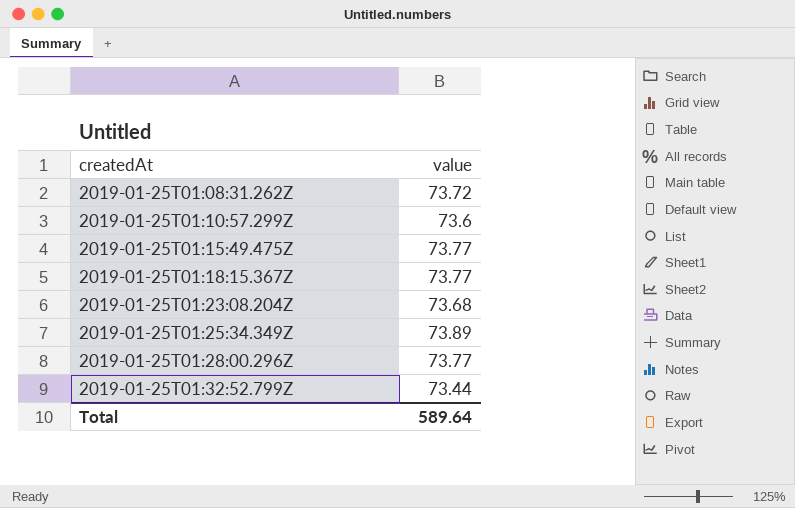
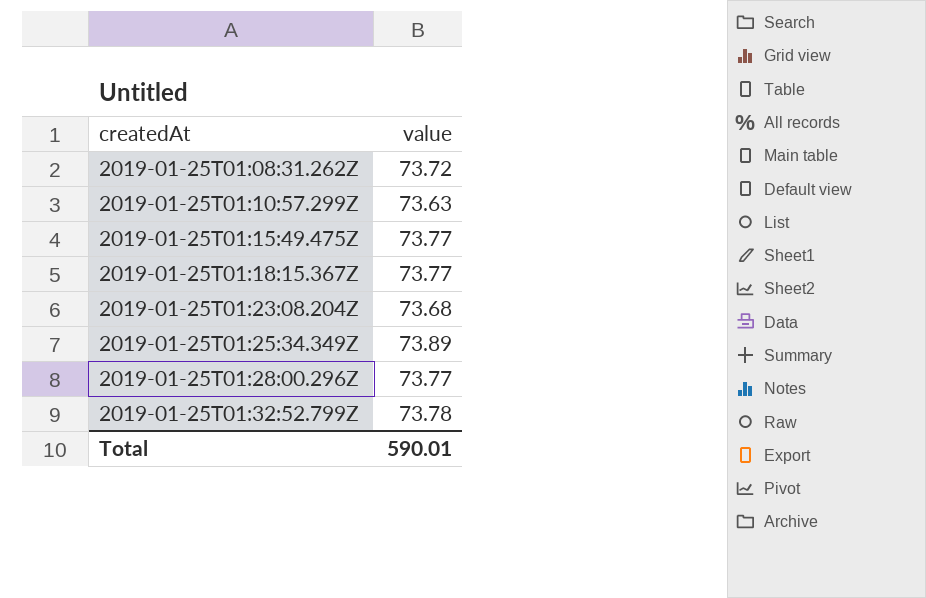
2019-01-25T01:10:57.299Z | value: 73.6 -> 73.63
2019-01-25T01:32:52.799Z | value: 73.44 -> 73.78
Total | value: 589.64 -> 590.01

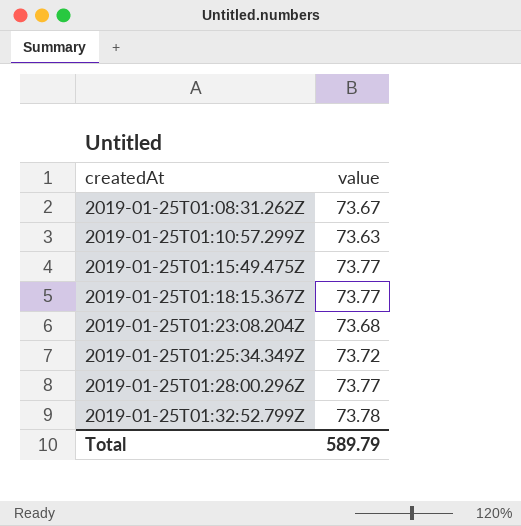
2019-01-25T01:08:31.262Z | value: 73.72 -> 73.67
2019-01-25T01:25:34.349Z | value: 73.89 -> 73.72
Total | value: 590.01 -> 589.79

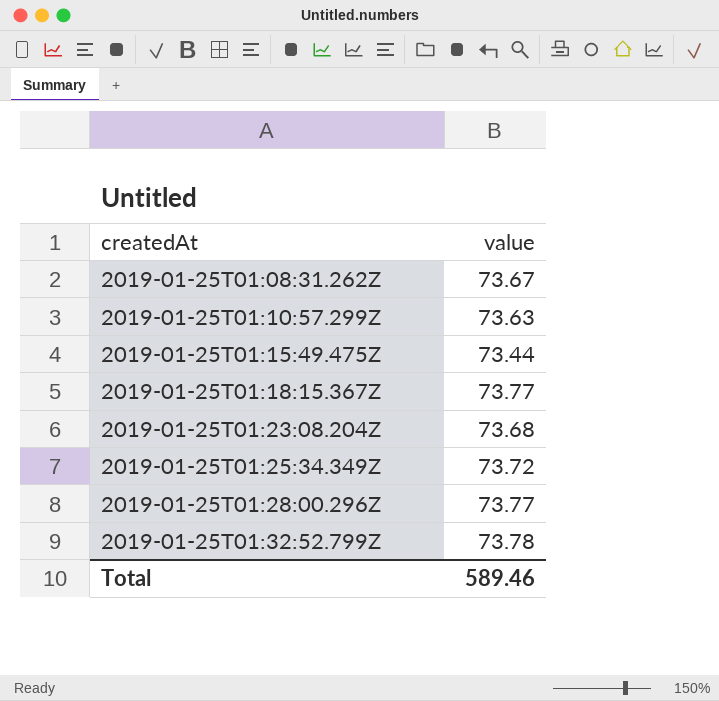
2019-01-25T01:15:49.475Z | value: 73.77 -> 73.44
Total | value: 589.79 -> 589.46

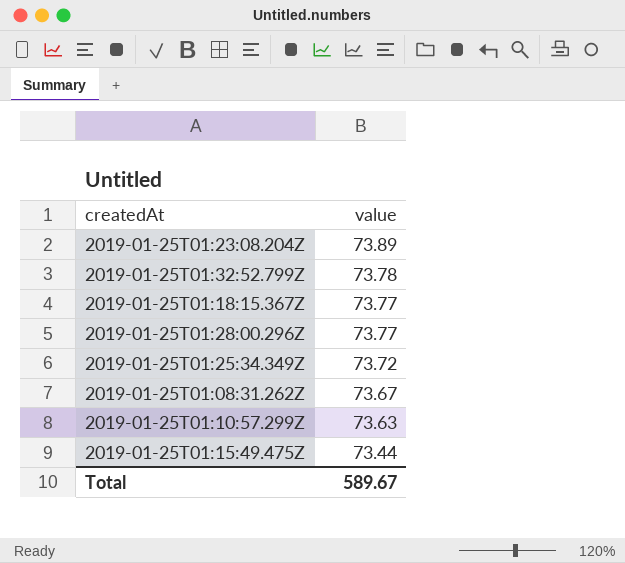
row order: createdAt ascending -> value descending
2019-01-25T01:23:08.204Z | value: 73.68 -> 73.89
Total | value: 589.46 -> 589.67

